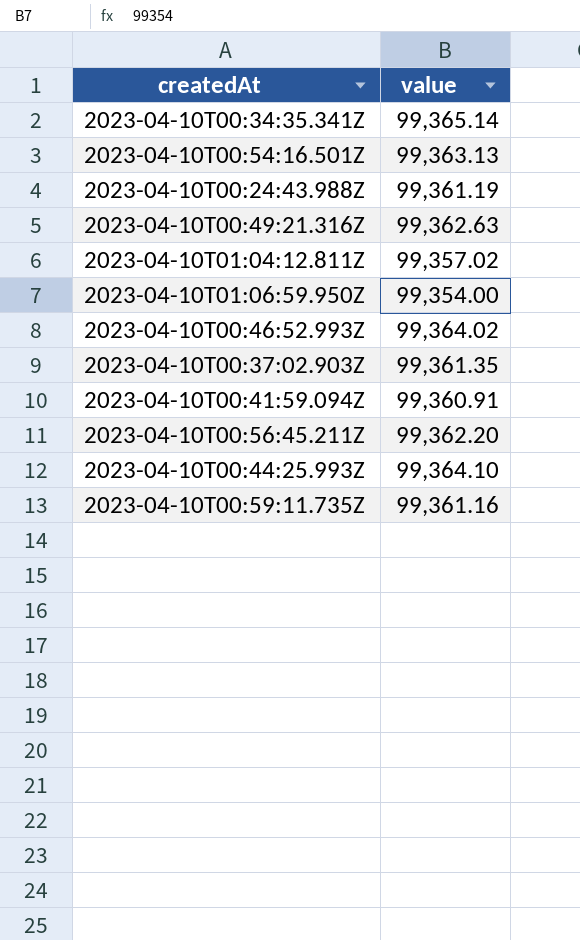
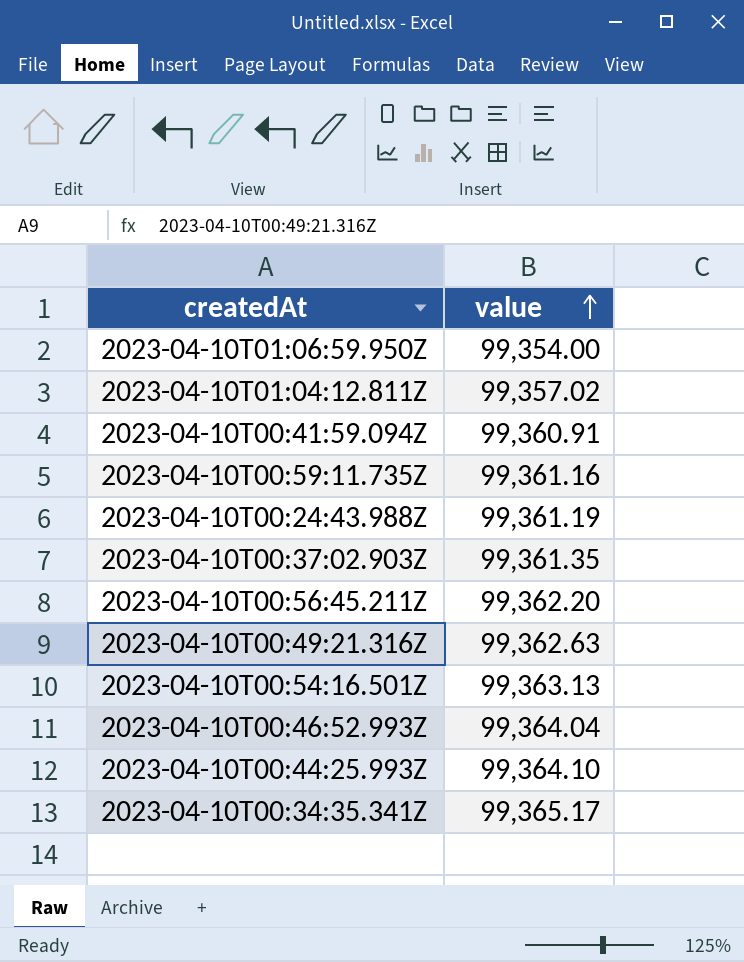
row order: none -> value ascending
2023-04-10T00:46:52.993Z | value: 99,364.02 -> 99,364.04
2023-04-10T00:34:35.341Z | value: 99,365.14 -> 99,365.17

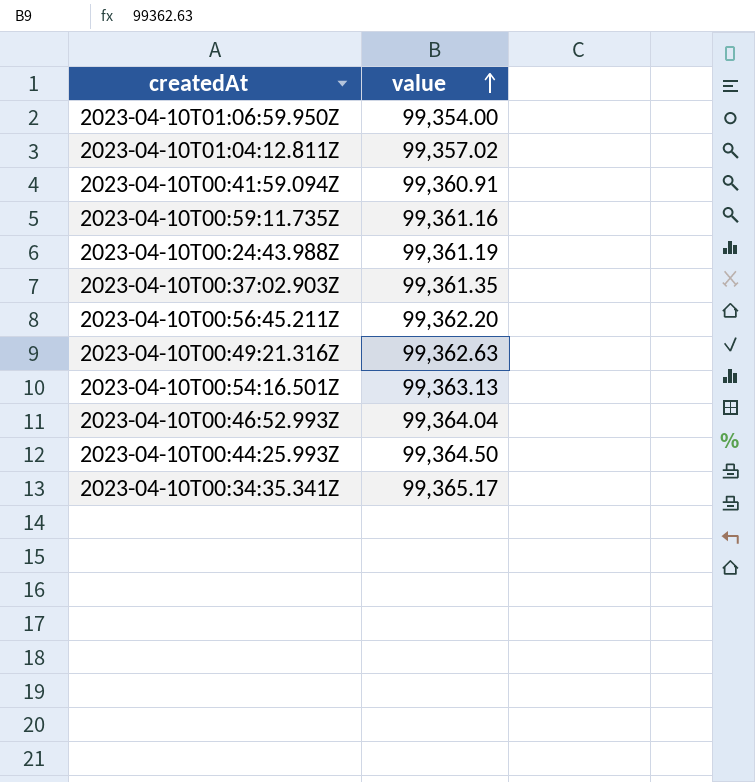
2023-04-10T00:44:25.993Z | value: 99,364.10 -> 99,364.50

